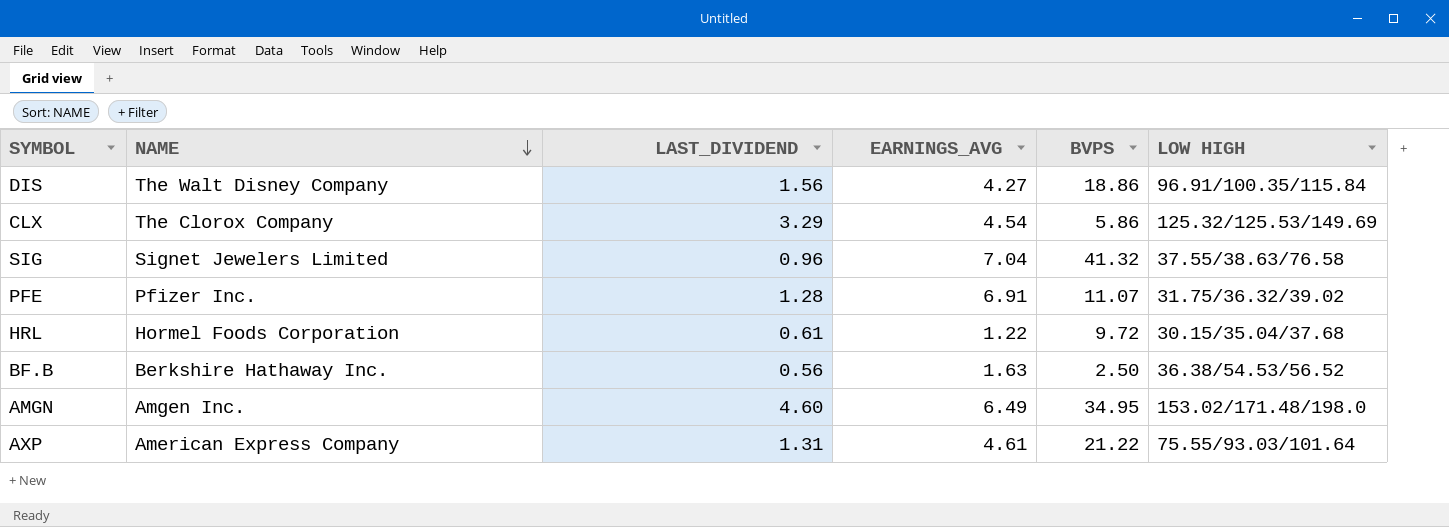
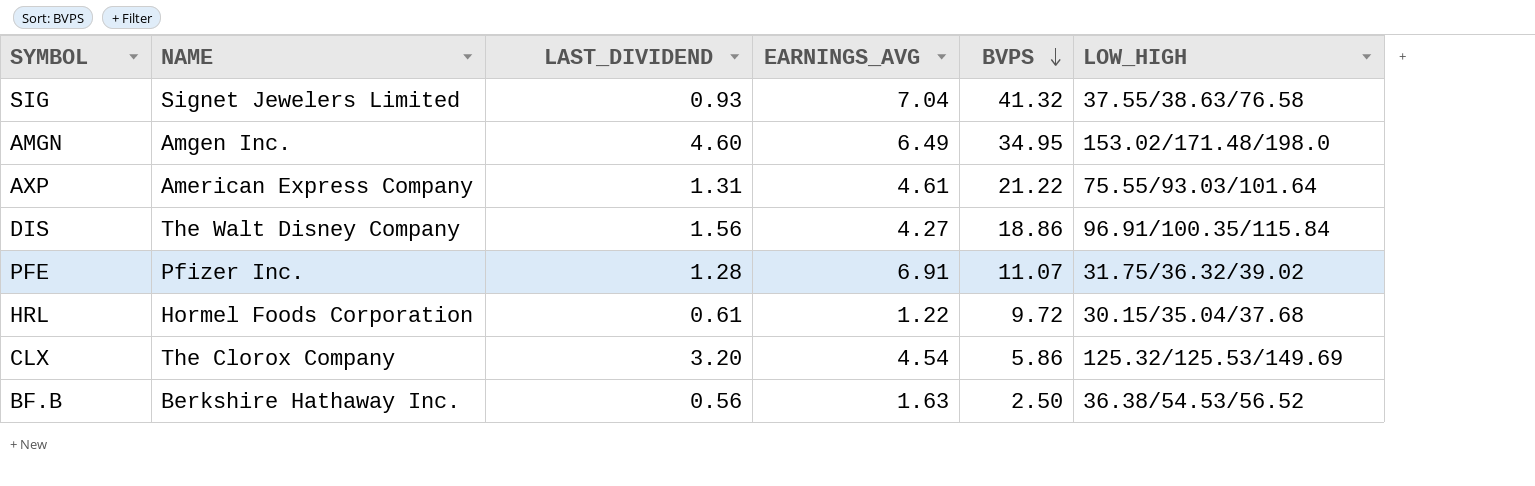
row order: NAME descending -> BVPS descending
column name: LOW HIGH -> LOW_HIGH
SIG | LAST_DIVIDEND: 0.96 -> 0.93
CLX | LAST_DIVIDEND: 3.29 -> 3.20

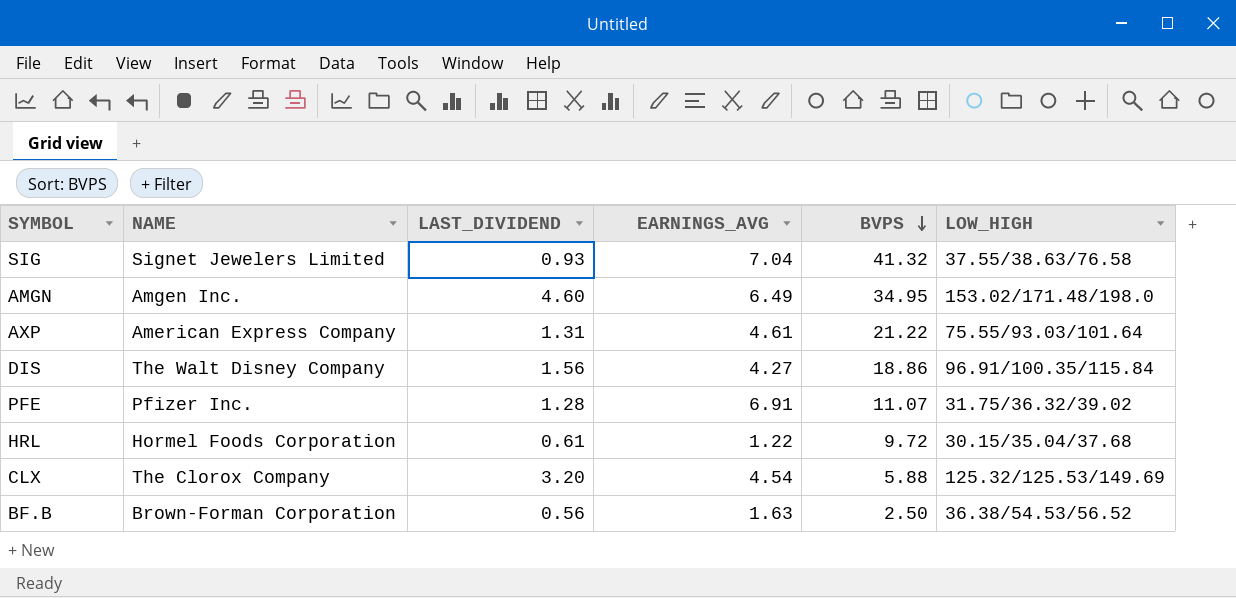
CLX | BVPS: 5.86 -> 5.88
BF.B | NAME: Berkshire Hathaway Inc. -> Brown-Forman Corporation

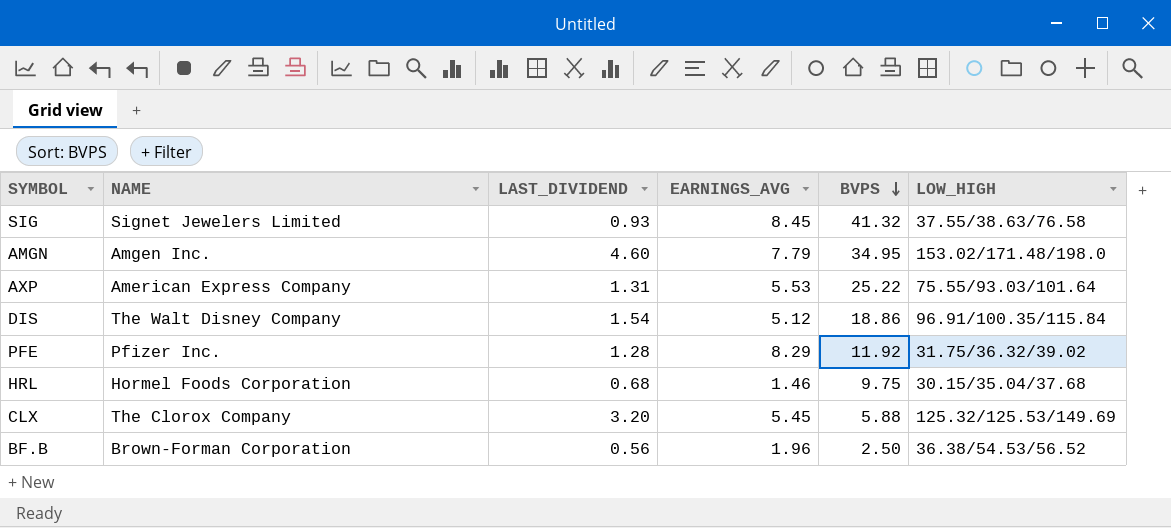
SIG | EARNINGS_AVG: 7.04 -> 8.45
AMGN | EARNINGS_AVG: 6.49 -> 7.79
AXP | EARNINGS_AVG: 4.61 -> 5.53
AXP | BVPS: 21.22 -> 25.22
DIS | LAST_DIVIDEND: 1.56 -> 1.54
DIS | EARNINGS_AVG: 4.27 -> 5.12
PFE | EARNINGS_AVG: 6.91 -> 8.29
PFE | BVPS: 11.07 -> 11.92
HRL | LAST_DIVIDEND: 0.61 -> 0.68
HRL | EARNINGS_AVG: 1.22 -> 1.46
HRL | BVPS: 9.72 -> 9.75
CLX | EARNINGS_AVG: 4.54 -> 5.45
BF.B | EARNINGS_AVG: 1.63 -> 1.96

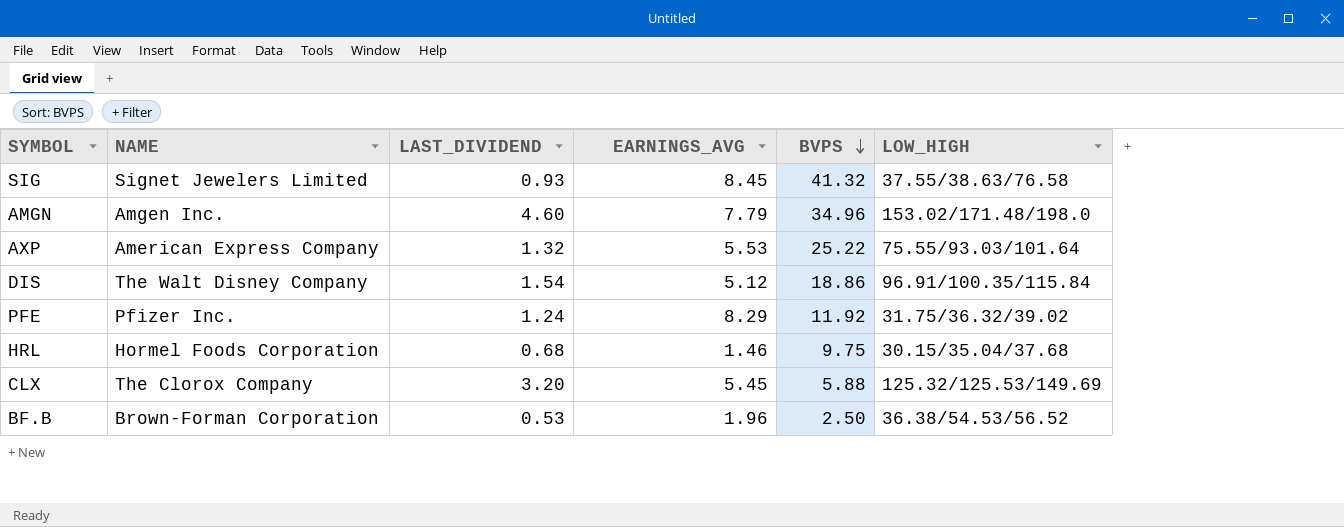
AMGN | BVPS: 34.95 -> 34.96
AXP | LAST_DIVIDEND: 1.31 -> 1.32
PFE | LAST_DIVIDEND: 1.28 -> 1.24
BF.B | LAST_DIVIDEND: 0.56 -> 0.53

